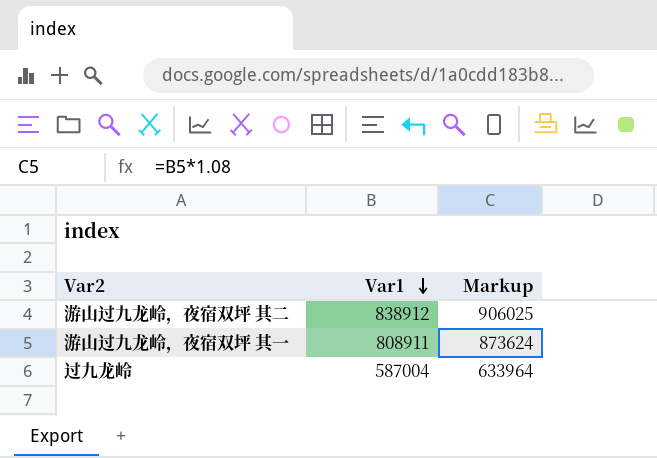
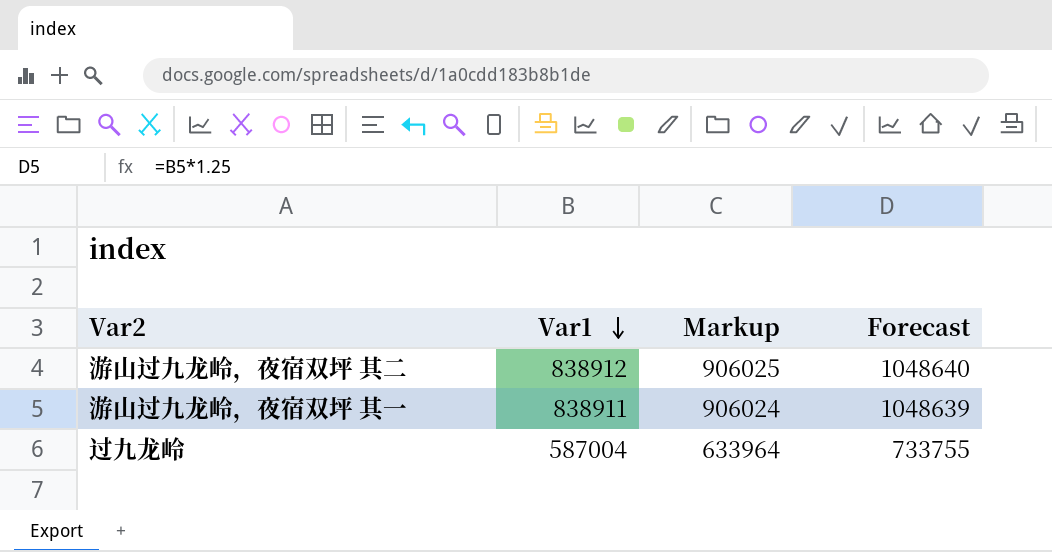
column Forecast | formula: none -> [Var1] * 1.25
游山过九龙岭，夜宿双坪 其一 | Var1: 808911 -> 838911
游山过九龙岭，夜宿双坪 其一 | Markup: 873624 -> 906024

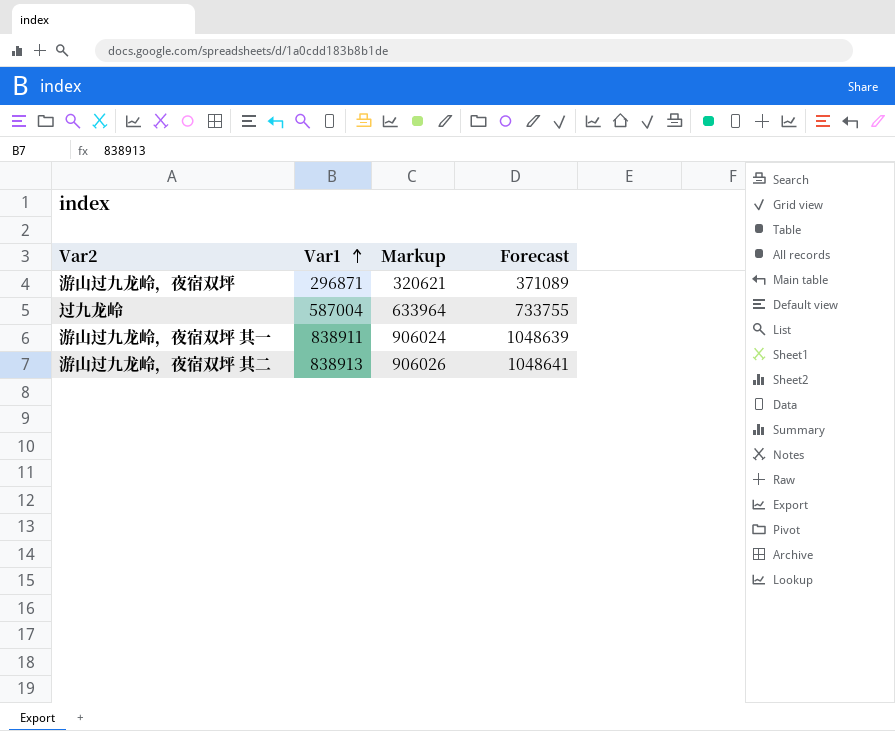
row order: Var1 descending -> Var1 ascending
row 游山过九龙岭，夜宿双坪: none -> 296871 | 320621 | 371089
游山过九龙岭，夜宿双坪 其二 | Var1: 838912 -> 838913
游山过九龙岭，夜宿双坪 其二 | Markup: 906025 -> 906026
游山过九龙岭，夜宿双坪 其二 | Forecast: 1048640 -> 1048641

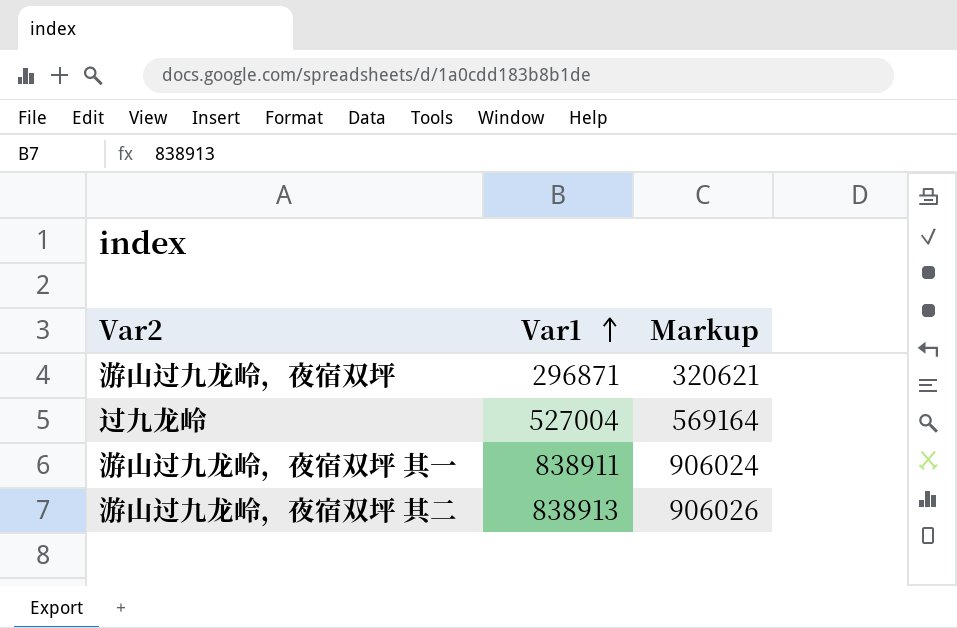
column Forecast | formula: [Var1] * 1.25 -> none
过九龙岭 | Var1: 587004 -> 527004
过九龙岭 | Markup: 633964 -> 569164

